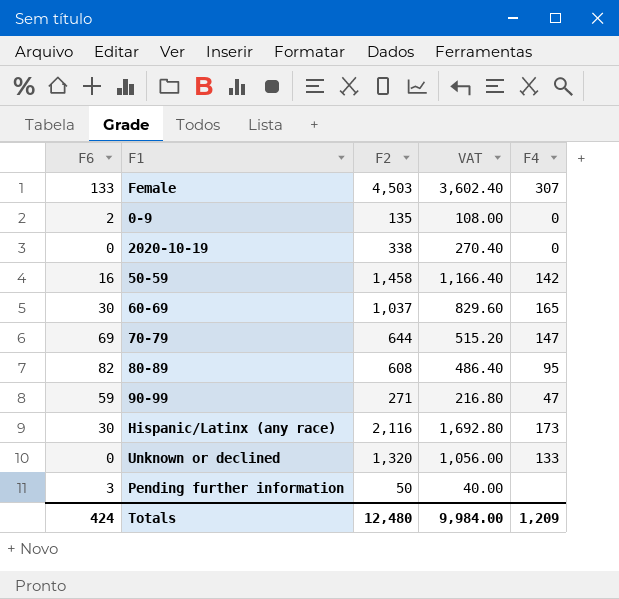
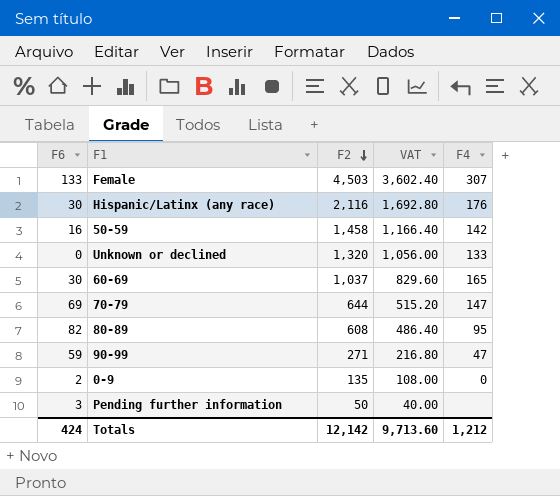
row order: none -> F2 descending
row 2020-10-19: 0 | 338 | 270.40 | 0 -> none
Hispanic/Latinx (any race) | F4: 173 -> 176
Totals | F2: 12,480 -> 12,142
Totals | VAT: 9,984.00 -> 9,713.60
Totals | F4: 1,209 -> 1,212

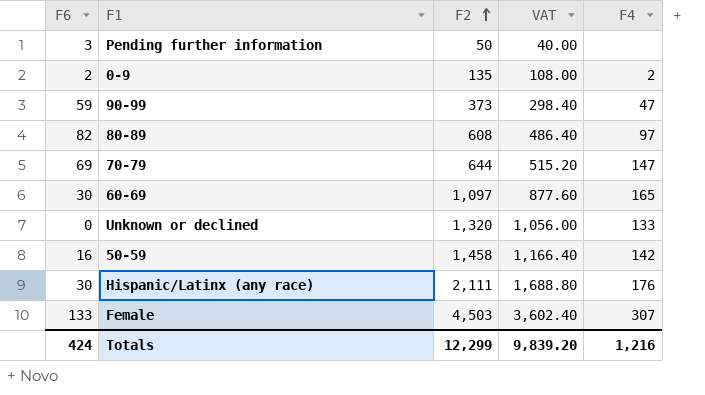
row order: F2 descending -> F2 ascending
0-9 | F4: 0 -> 2
90-99 | F2: 271 -> 373
90-99 | VAT: 216.80 -> 298.40
80-89 | F4: 95 -> 97
60-69 | F2: 1,037 -> 1,097
60-69 | VAT: 829.60 -> 877.60
Hispanic/Latinx (any race) | F2: 2,116 -> 2,111
Hispanic/Latinx (any race) | VAT: 1,692.80 -> 1,688.80
Totals | F2: 12,142 -> 12,299
Totals | VAT: 9,713.60 -> 9,839.20
Totals | F4: 1,212 -> 1,216

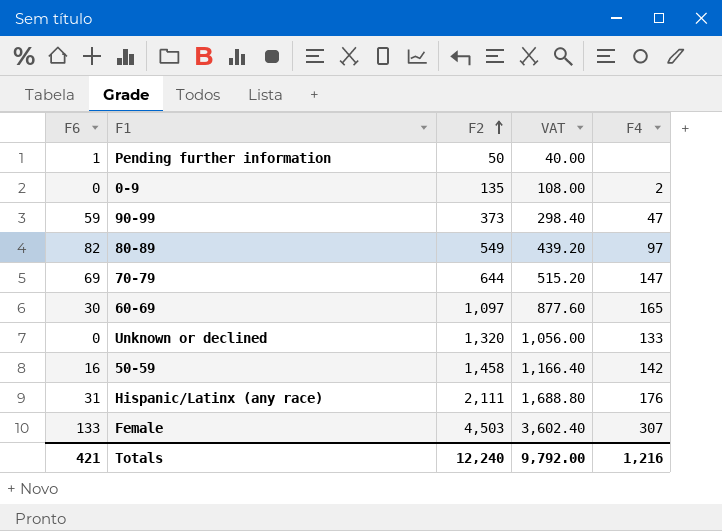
Pending further information | F6: 3 -> 1
0-9 | F6: 2 -> 0
80-89 | F2: 608 -> 549
80-89 | VAT: 486.40 -> 439.20
Hispanic/Latinx (any race) | F6: 30 -> 31
Totals | F6: 424 -> 421
Totals | F2: 12,299 -> 12,240
Totals | VAT: 9,839.20 -> 9,792.00

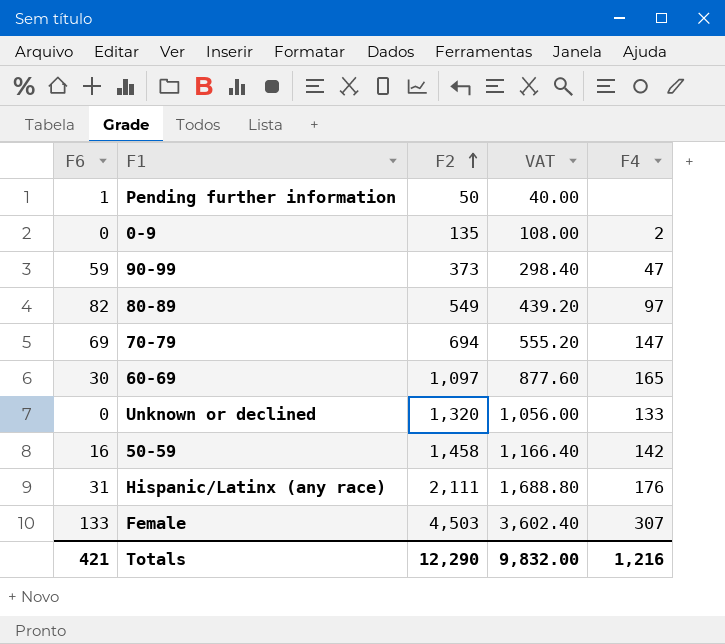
70-79 | F2: 644 -> 694
70-79 | VAT: 515.20 -> 555.20
Totals | F2: 12,240 -> 12,290
Totals | VAT: 9,792.00 -> 9,832.00

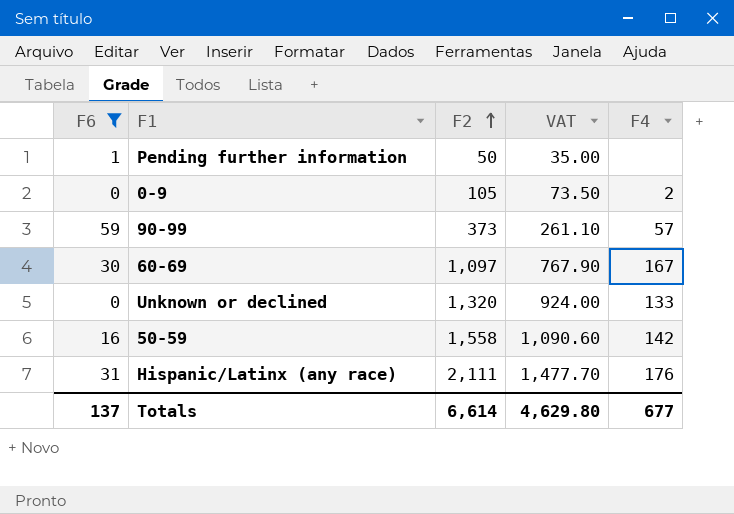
filter: none -> F6 <= 59
column VAT | formula: [F2] * 0.8 -> [F2] * 0.7
0-9 | F2: 135 -> 105
90-99 | F4: 47 -> 57
60-69 | F4: 165 -> 167
50-59 | F2: 1,458 -> 1,558
Totals | F6: 421 -> 137
Totals | F2: 12,290 -> 6,614
Totals | VAT: 9,832.00 -> 4,629.80
Totals | F4: 1,216 -> 677

